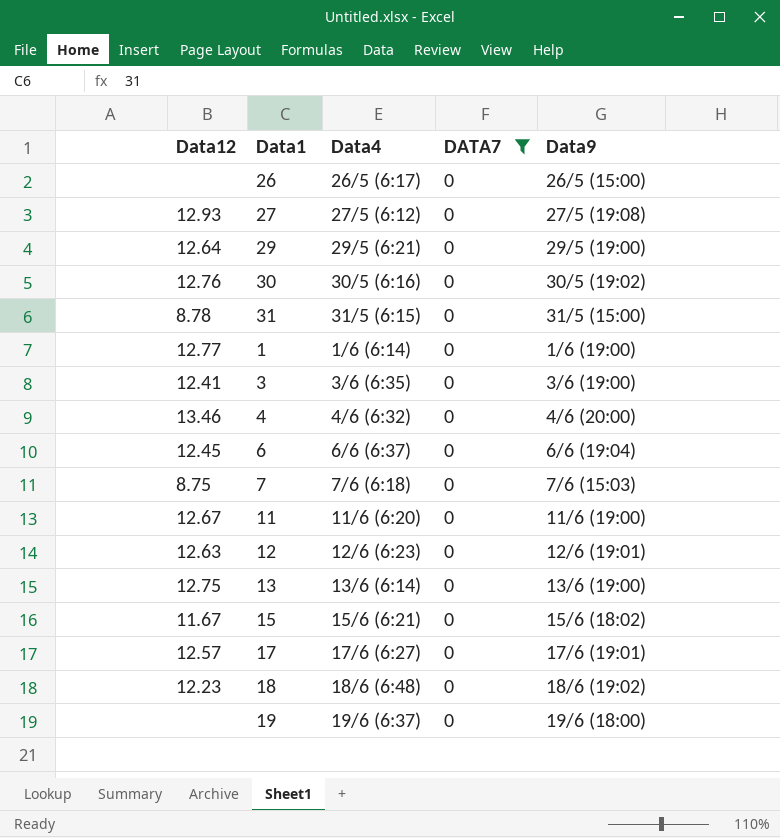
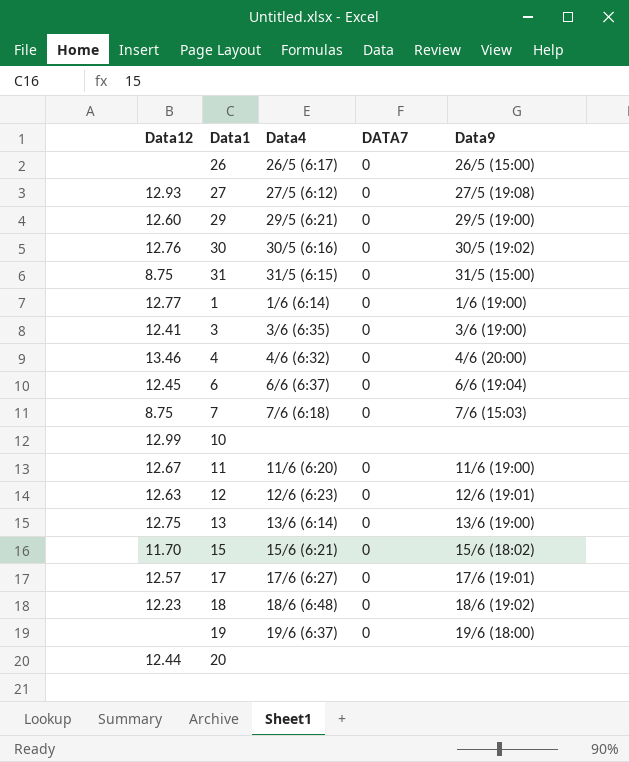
filter: DATA7 = 0 -> none
29 | Data12: 12.64 -> 12.60
31 | Data12: 8.78 -> 8.75
15 | Data12: 11.67 -> 11.70

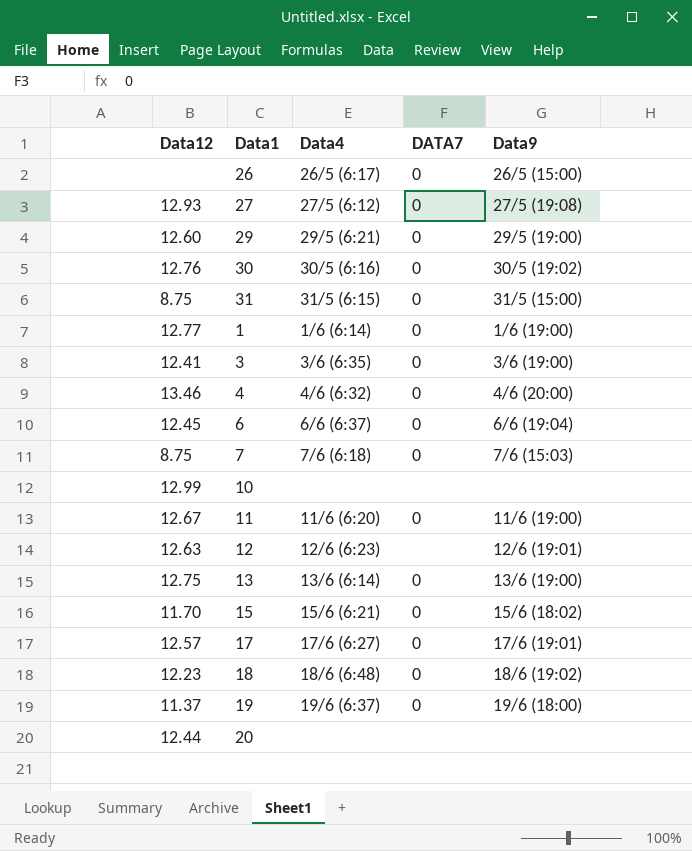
12 | DATA7: 0 -> none
19 | Data12: none -> 11.37

